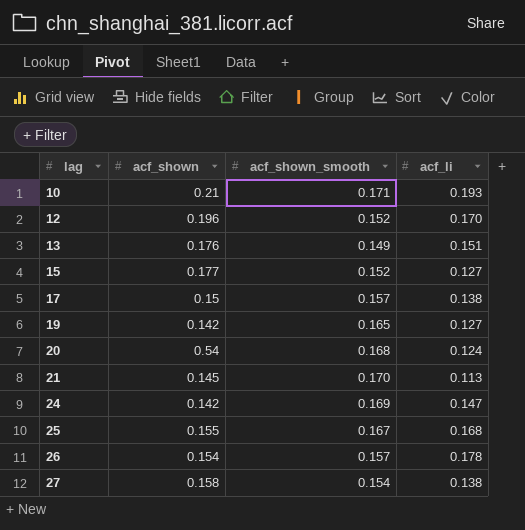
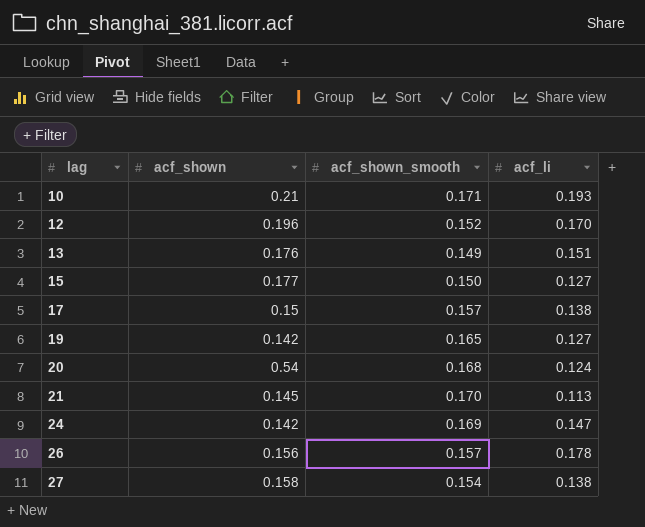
row 25: 0.155 | 0.167 | 0.168 -> none
15 | acf_shown_smooth: 0.152 -> 0.150
26 | acf_shown: 0.154 -> 0.156

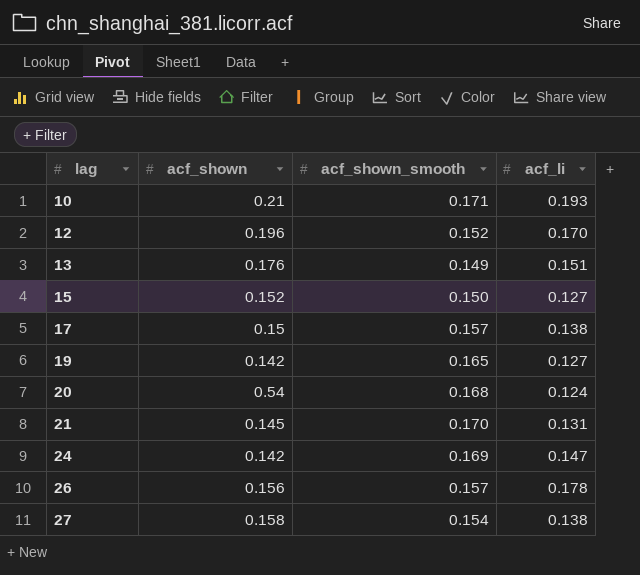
15 | acf_shown: 0.177 -> 0.152
21 | acf_li: 0.113 -> 0.131

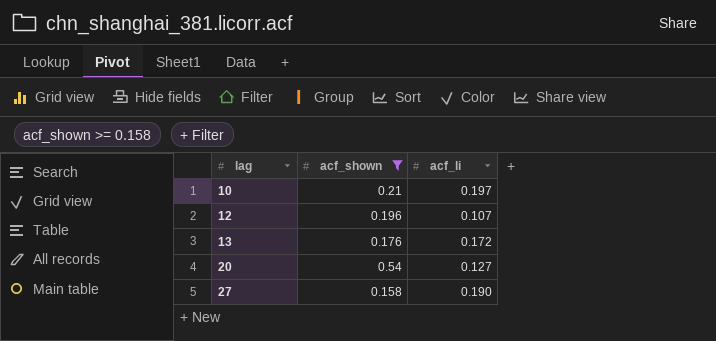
filter: none -> acf_shown >= 0.158
column acf_shown_smooth | position: 3 -> none
10 | acf_li: 0.193 -> 0.197
12 | acf_li: 0.170 -> 0.107
13 | acf_li: 0.151 -> 0.172
20 | acf_li: 0.124 -> 0.127
27 | acf_li: 0.138 -> 0.190

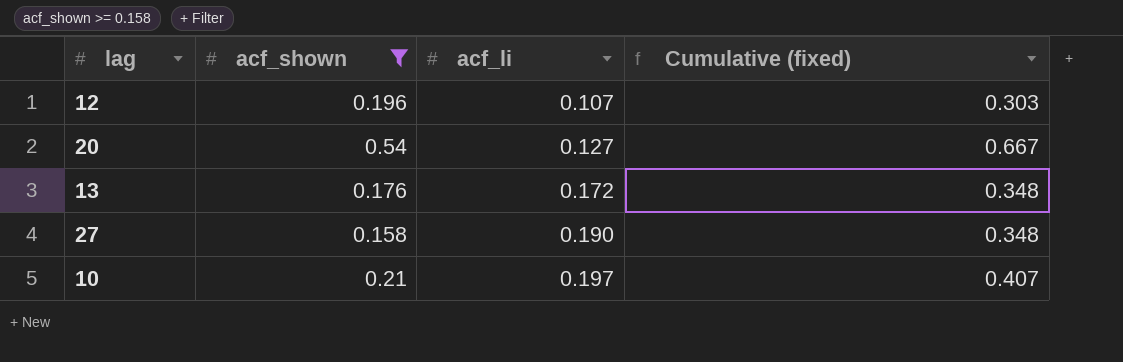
row order: lag ascending -> acf_li ascending
column Cumulative (fixed) | formula: none -> [acf_shown] + [acf_li]

